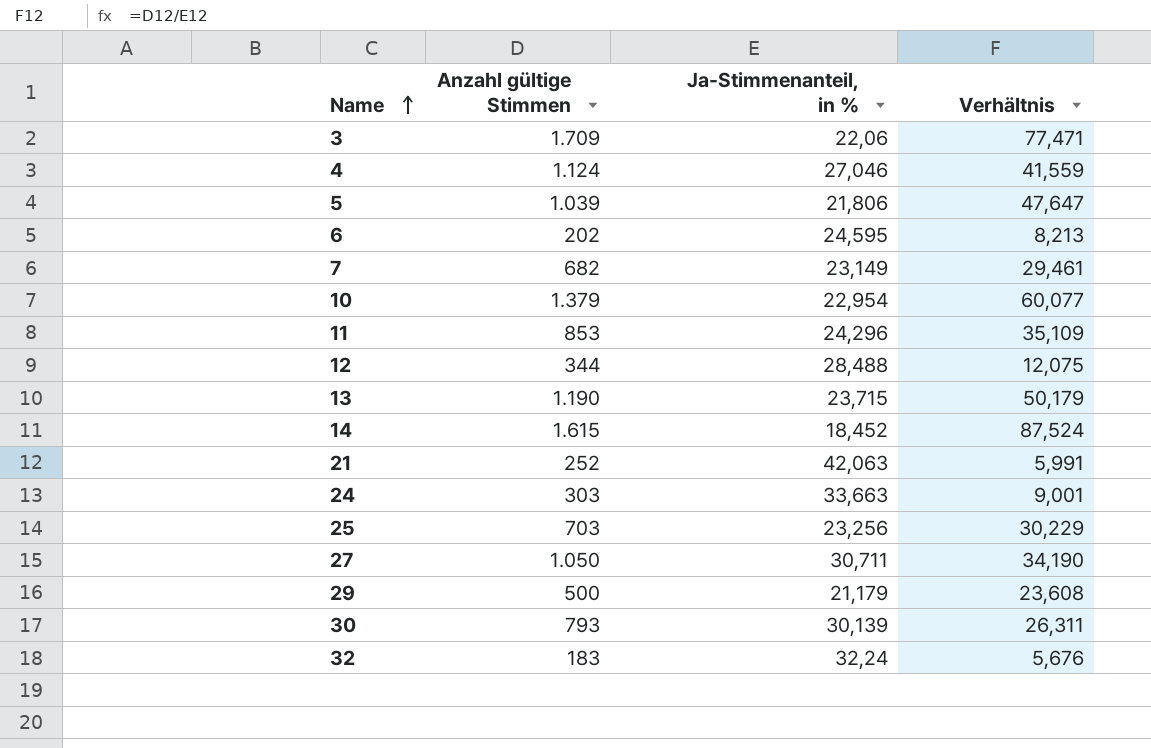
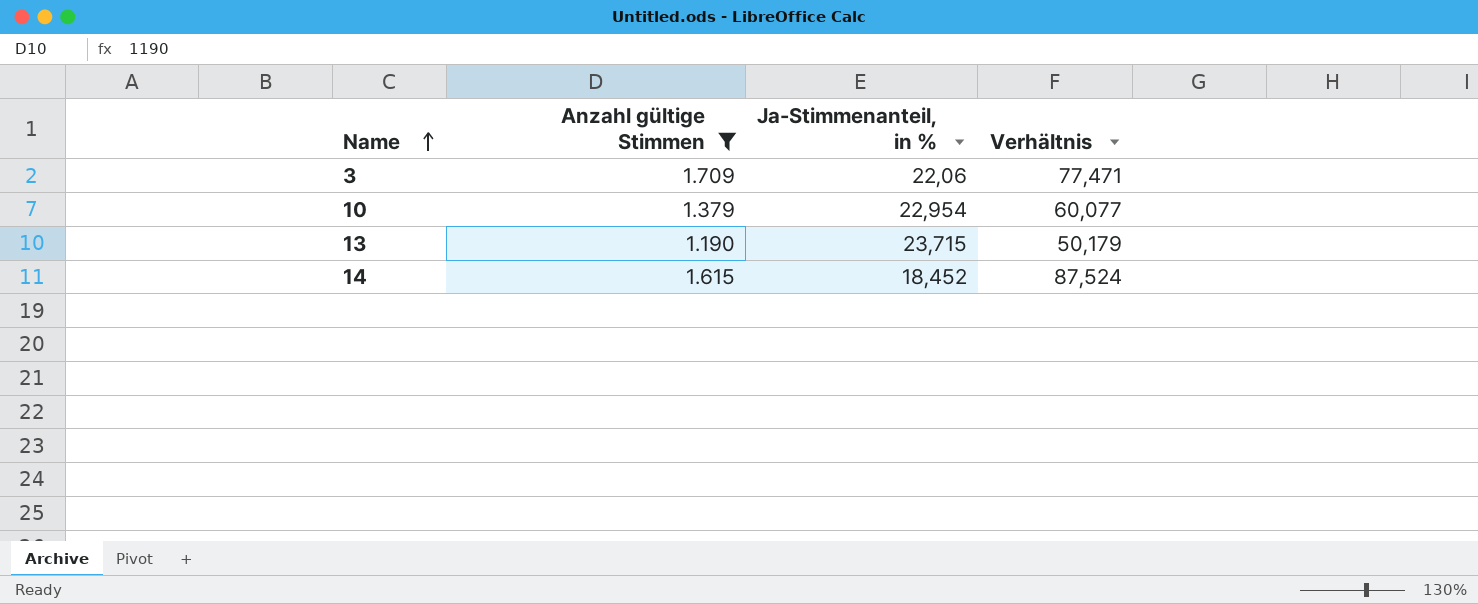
filter: none -> Anzahl gültige Stimmen >= 1.190

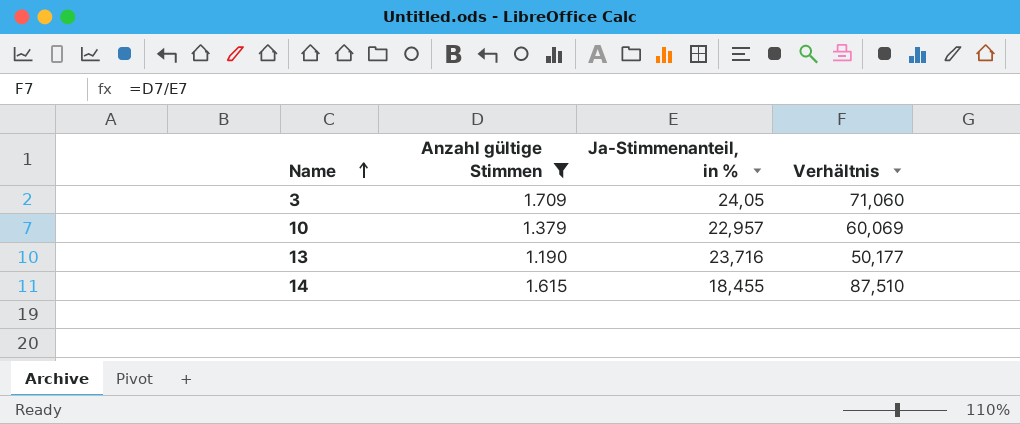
3 | Ja-Stimmenanteil, in %: 22,06 -> 24,05
3 | Verhältnis: 77,471 -> 71,060
10 | Ja-Stimmenanteil, in %: 22,954 -> 22,957
10 | Verhältnis: 60,077 -> 60,069
13 | Ja-Stimmenanteil, in %: 23,715 -> 23,716
13 | Verhältnis: 50,179 -> 50,177
14 | Ja-Stimmenanteil, in %: 18,452 -> 18,455
14 | Verhältnis: 87,524 -> 87,510

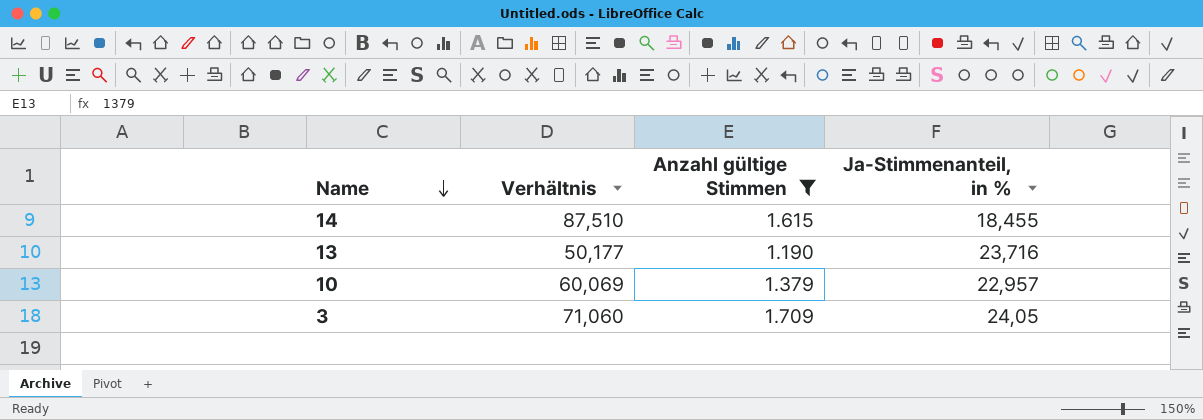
row order: Name ascending -> Name descending
column Verhältnis | position: 4 -> 2

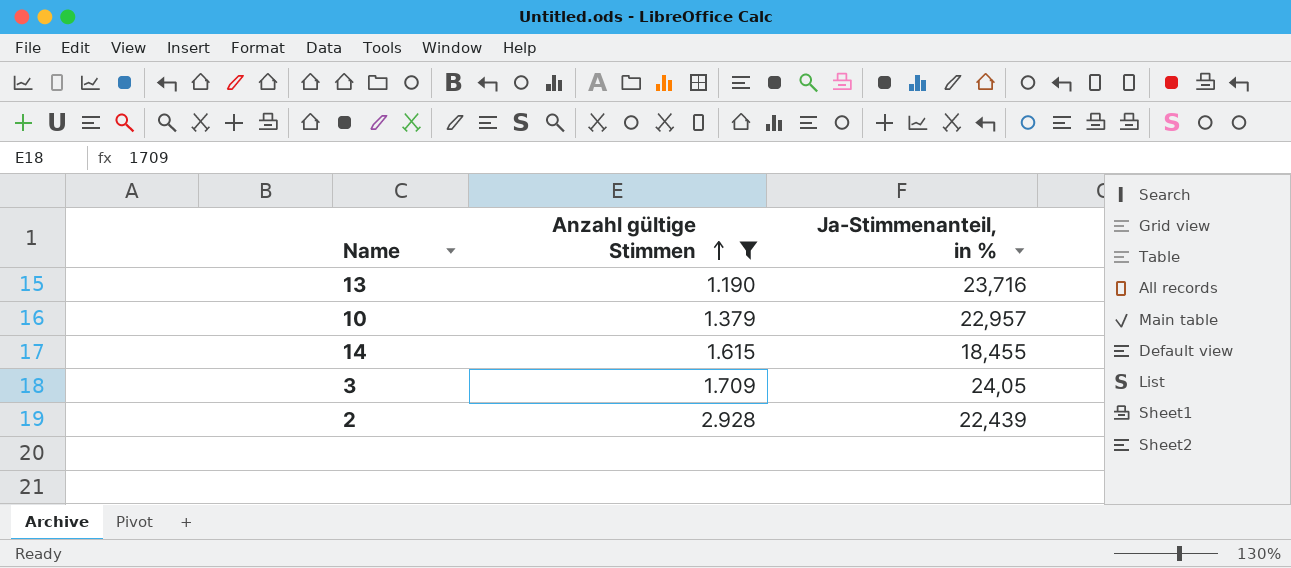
row order: Name descending -> Anzahl gültige Stimmen ascending
column Verhältnis | formula: [Anzahl gültige Stimmen] / [Ja-Stimmenanteil, in %] -> none
row 2: none -> 2.928 | 22,439

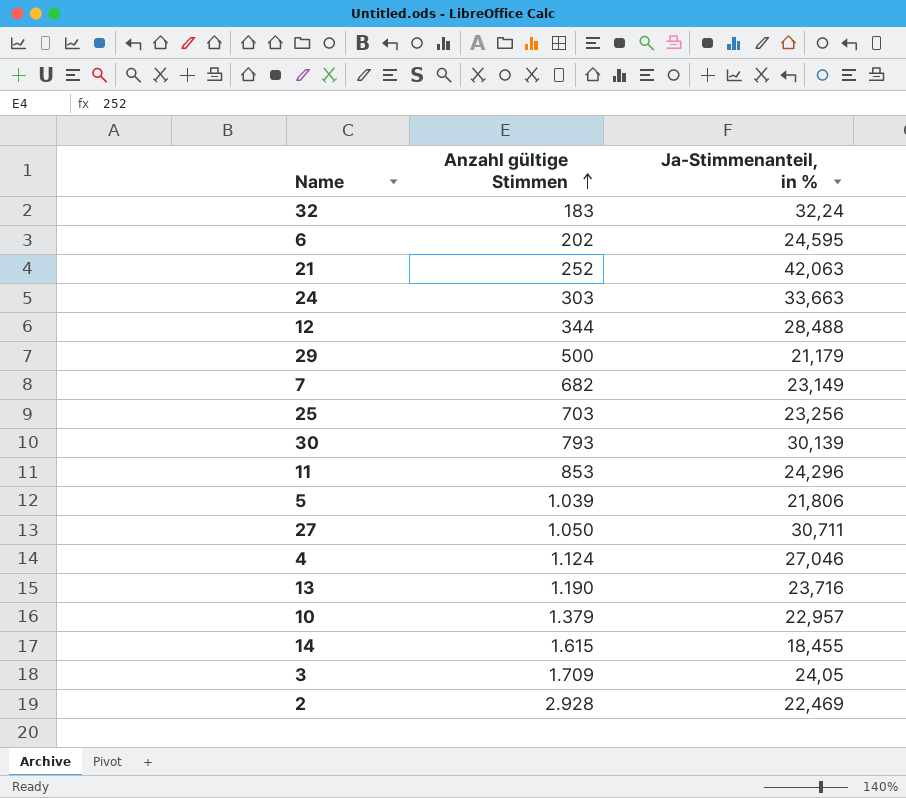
filter: Anzahl gültige Stimmen >= 1.190 -> none
2 | Ja-Stimmenanteil, in %: 22,439 -> 22,469

